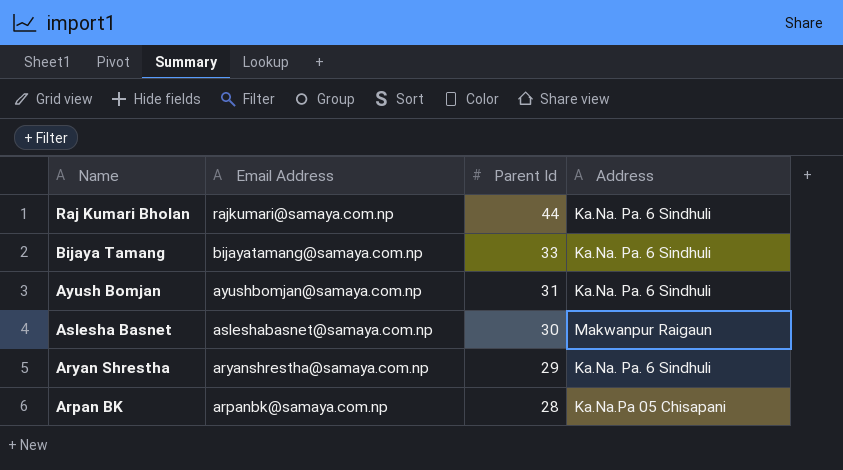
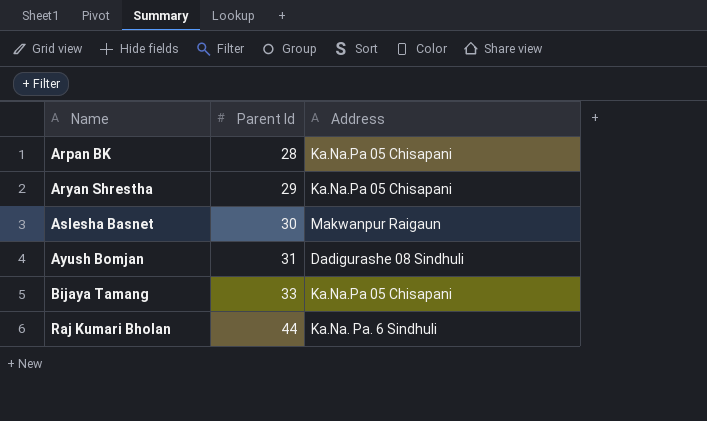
row order: Name descending -> Name ascending
column Email Address | position: 2 -> none
Aryan Shrestha | Address: Ka.Na. Pa. 6 Sindhuli -> Ka.Na.Pa 05 Chisapani
Ayush Bomjan | Address: Ka.Na. Pa. 6 Sindhuli -> Dadigurashe 08 Sindhuli
Bijaya Tamang | Address: Ka.Na. Pa. 6 Sindhuli -> Ka.Na.Pa 05 Chisapani

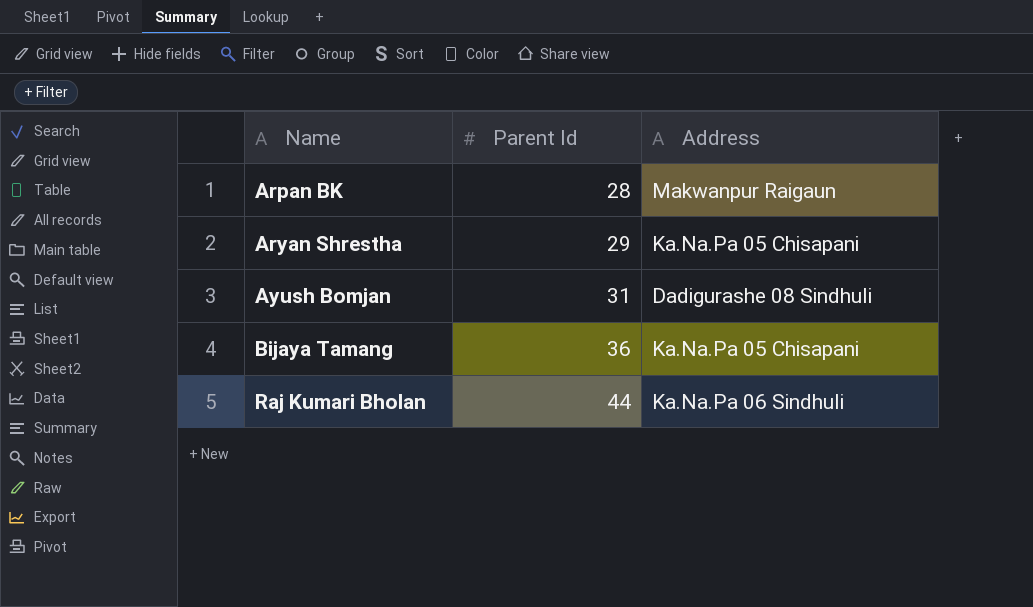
row Aslesha Basnet: 30 | Makwanpur Raigaun -> none
Arpan BK | Address: Ka.Na.Pa 05 Chisapani -> Makwanpur Raigaun
Bijaya Tamang | Parent Id: 33 -> 36
Raj Kumari Bholan | Address: Ka.Na. Pa. 6 Sindhuli -> Ka.Na.Pa 06 Sindhuli

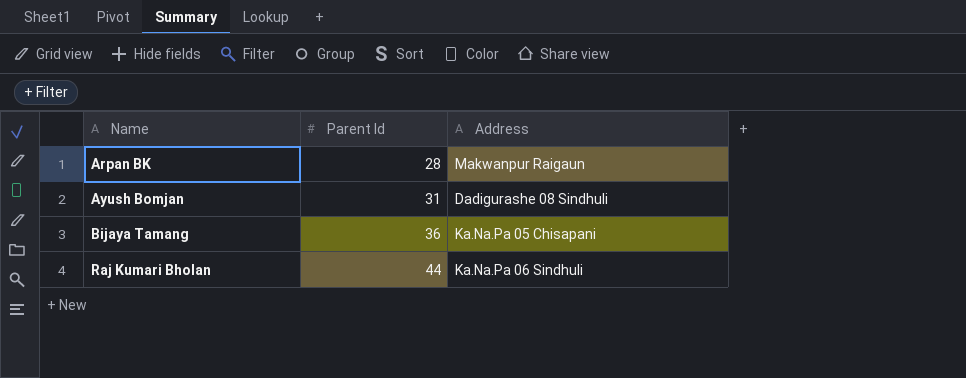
row Aryan Shrestha: 29 | Ka.Na.Pa 05 Chisapani -> none

